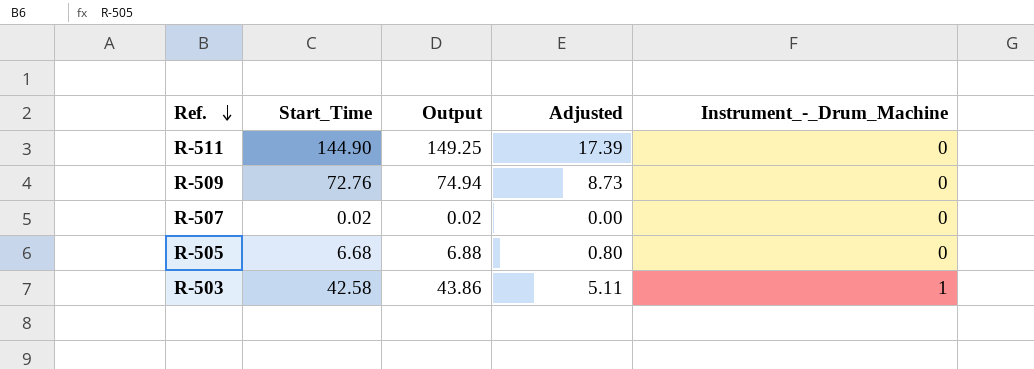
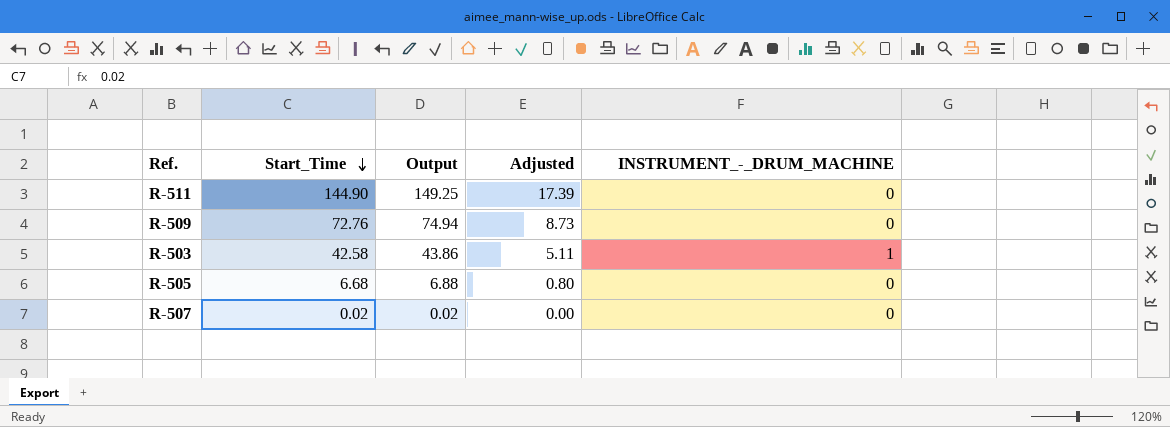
row order: Ref. descending -> Start_Time descending
column name: Instrument_-_Drum_Machine -> INSTRUMENT_-_DRUM_MACHINE

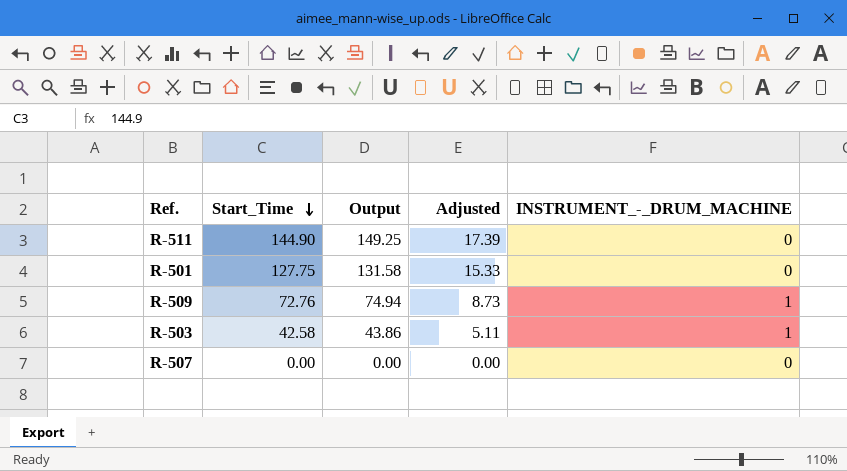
row R-505: 6.68 | 6.88 | 0.80 | 0 -> none
row R-501: none -> 127.75 | 131.58 | 15.33 | 0
R-509 | INSTRUMENT_-_DRUM_MACHINE: 0 -> 1
R-507 | Start_Time: 0.02 -> 0.00
R-507 | Output: 0.02 -> 0.00

